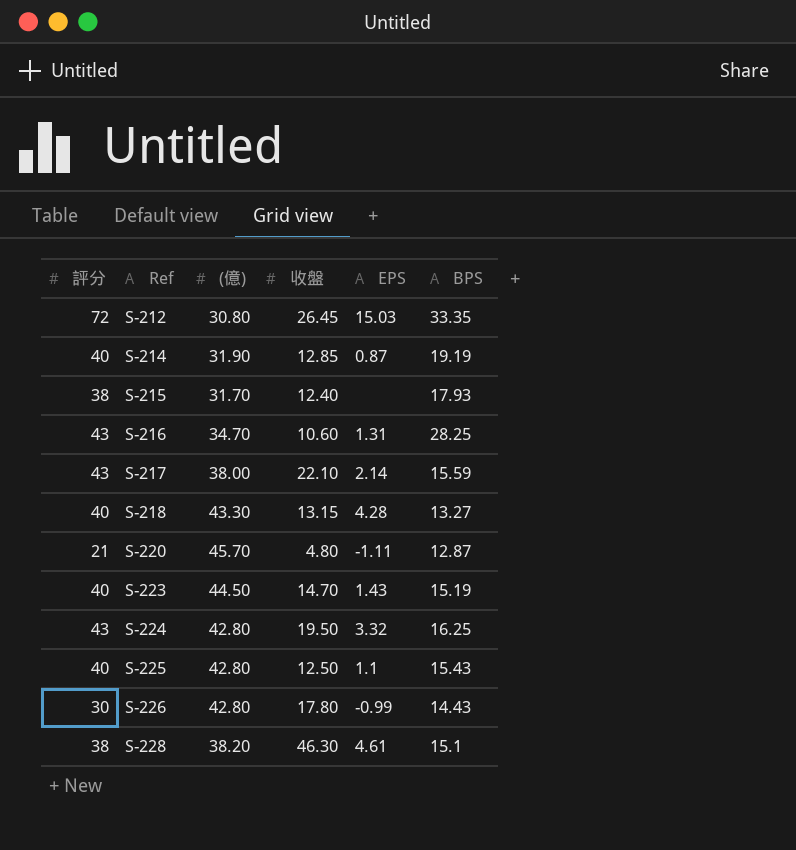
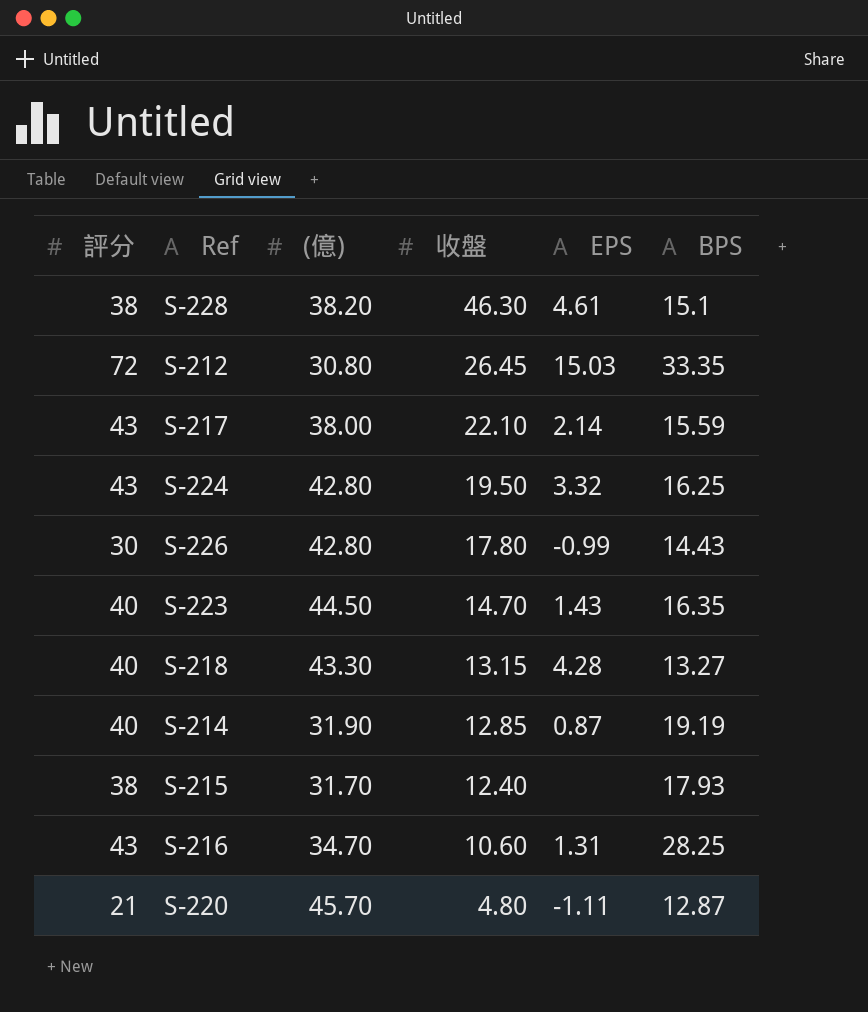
row order: Ref ascending -> 收盤 descending
row S-225: 40 | 42.80 | 12.50 | 1.1 | 15.43 -> none
S-223 | BPS: 15.19 -> 16.35

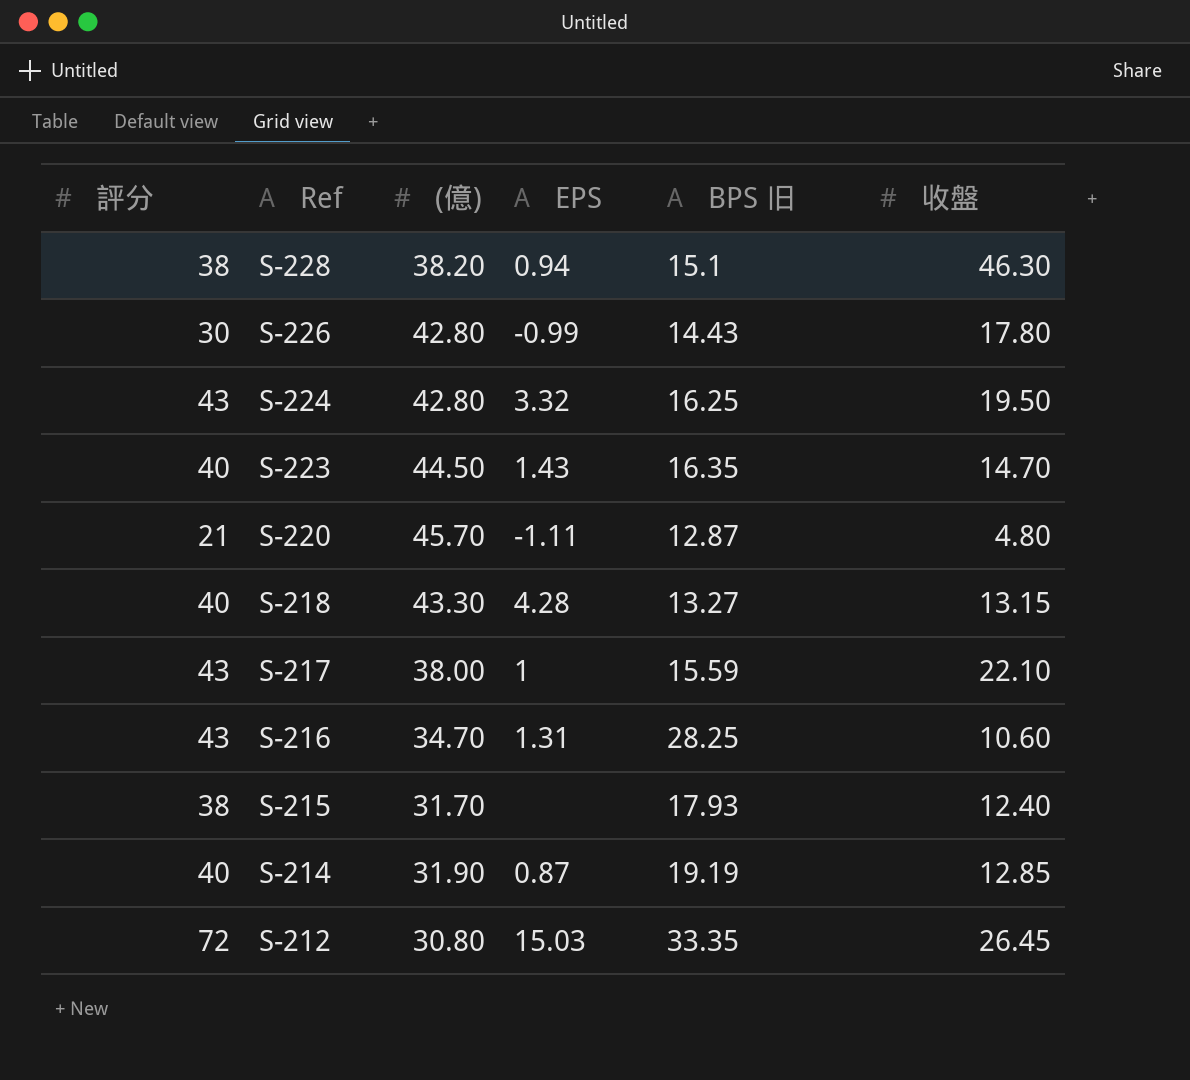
row order: 收盤 descending -> Ref descending
column name: BPS -> BPS 旧
column 收盤 | position: 4 -> 6
S-228 | EPS: 4.61 -> 0.94
S-217 | EPS: 2.14 -> 1

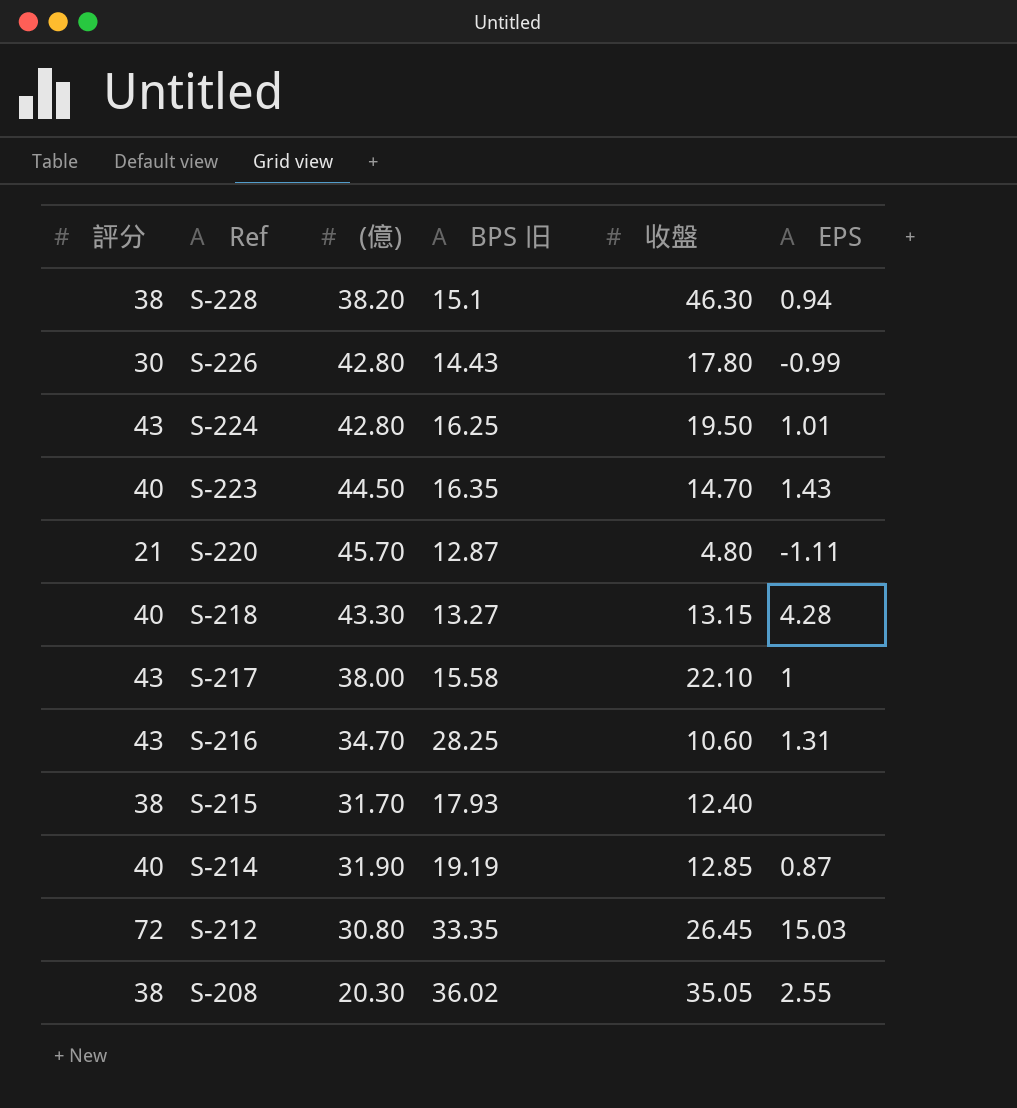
column EPS | position: 4 -> 6
S-224 | EPS: 3.32 -> 1.01
S-217 | BPS 旧: 15.59 -> 15.58
row S-208: none -> 38 | 20.30 | 36.02 | 35.05 | 2.55

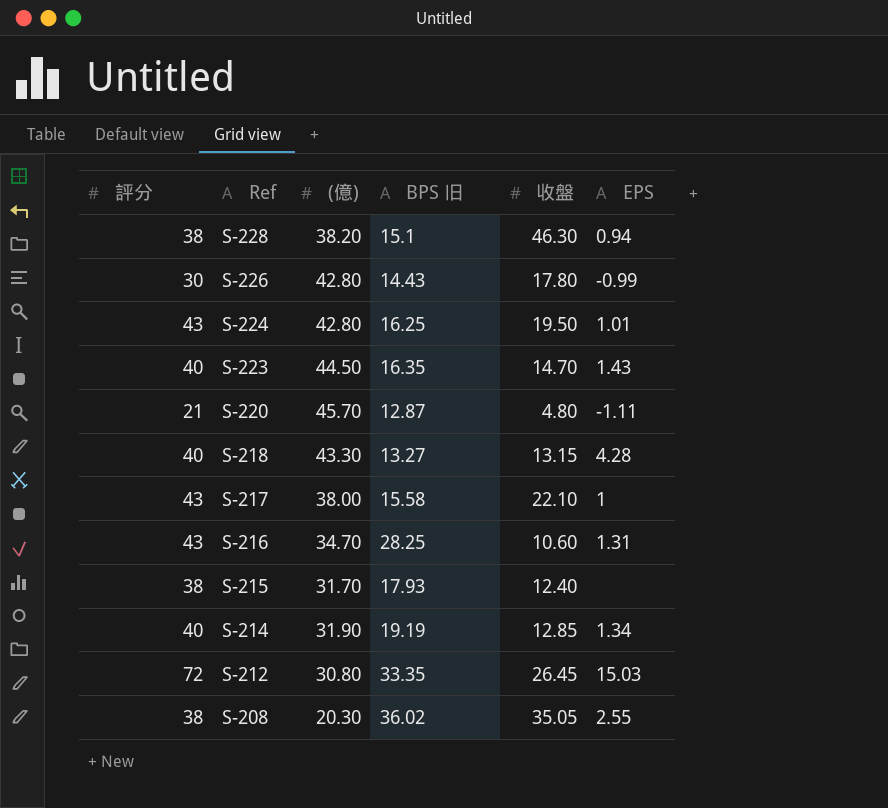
S-214 | EPS: 0.87 -> 1.34

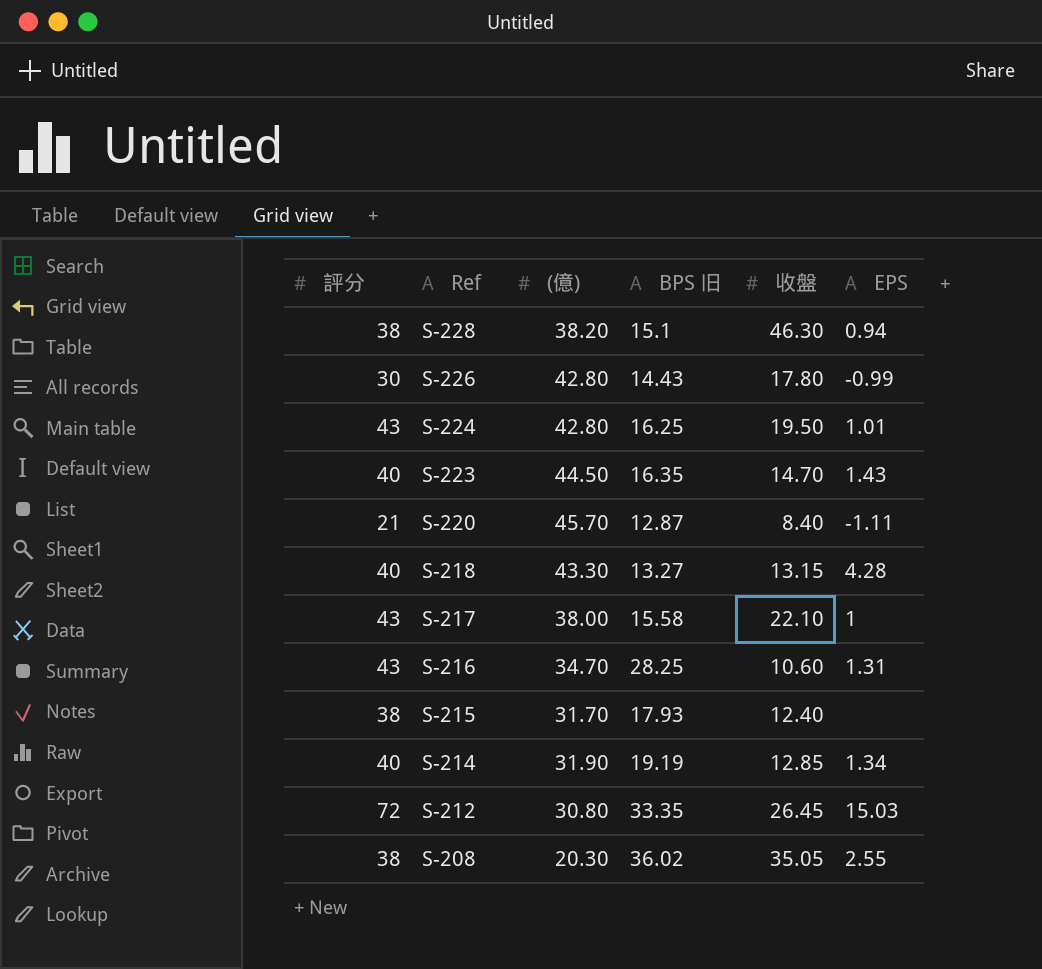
S-220 | 收盤: 4.80 -> 8.40

